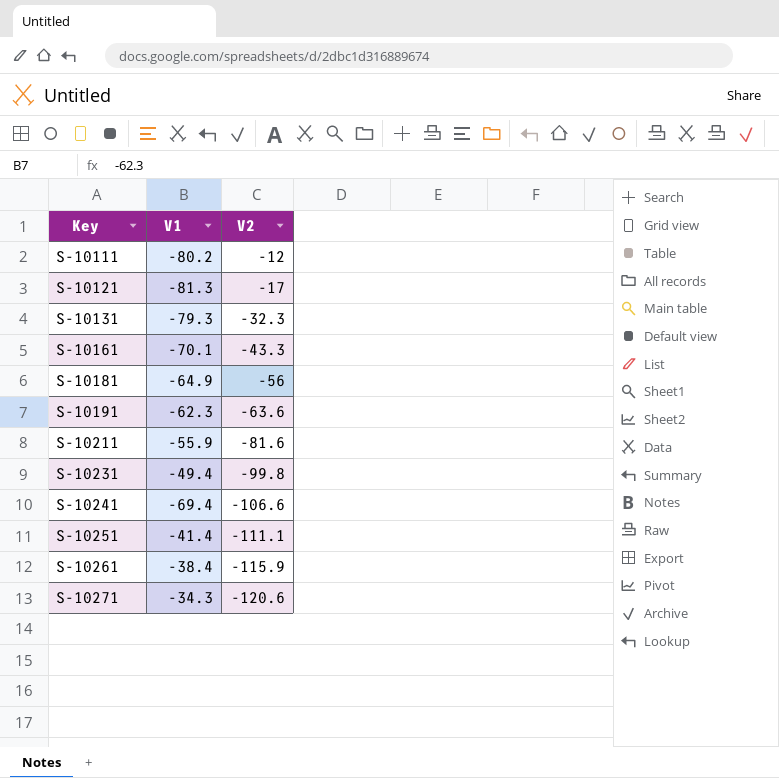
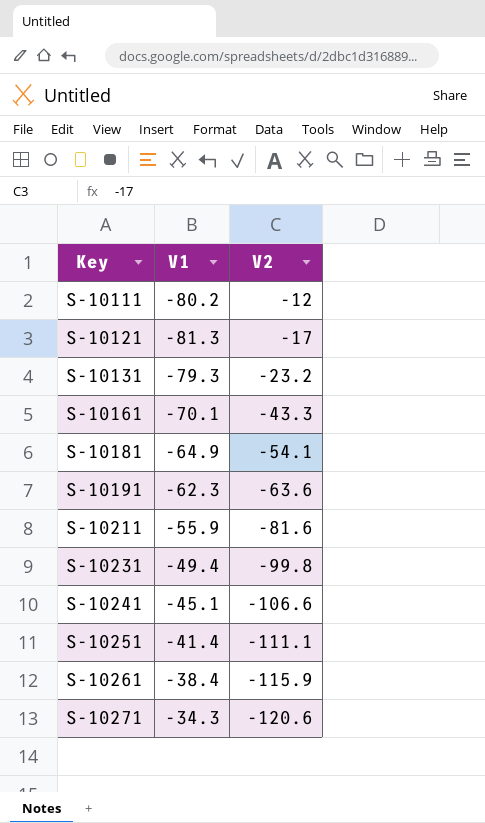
S-10131 | V2: -32.3 -> -23.2
S-10181 | V2: -56 -> -54.1
S-10241 | V1: -69.4 -> -45.1

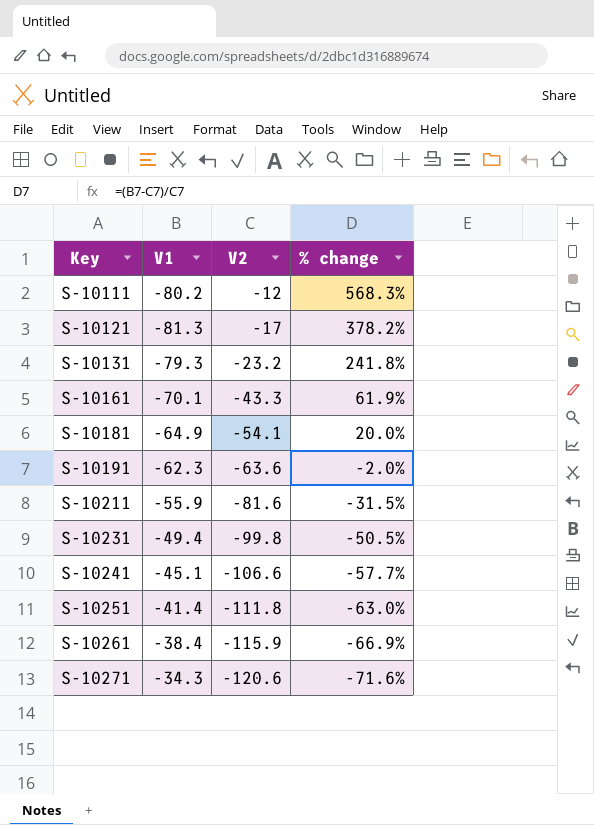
column % change | formula: none -> ([V1] - [V2]) / [V2]
S-10251 | V2: -111.1 -> -111.8

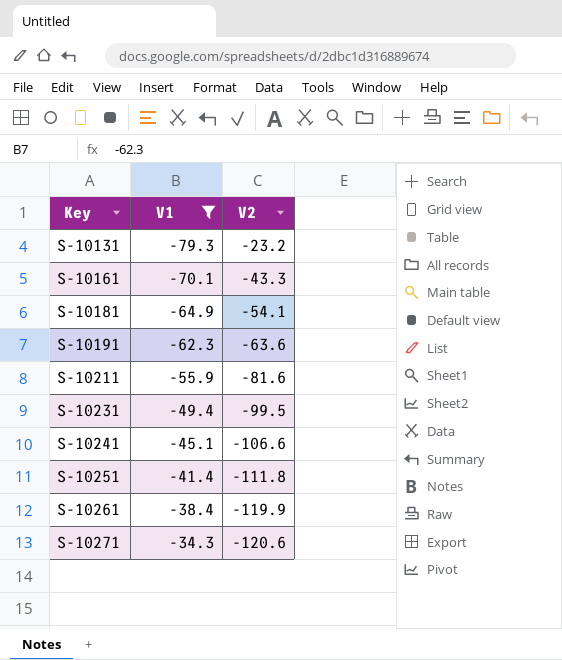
filter: none -> V1 >= -79.3
column % change | formula: ([V1] - [V2]) / [V2] -> none
S-10231 | V2: -99.8 -> -99.5
S-10261 | V2: -115.9 -> -119.9

